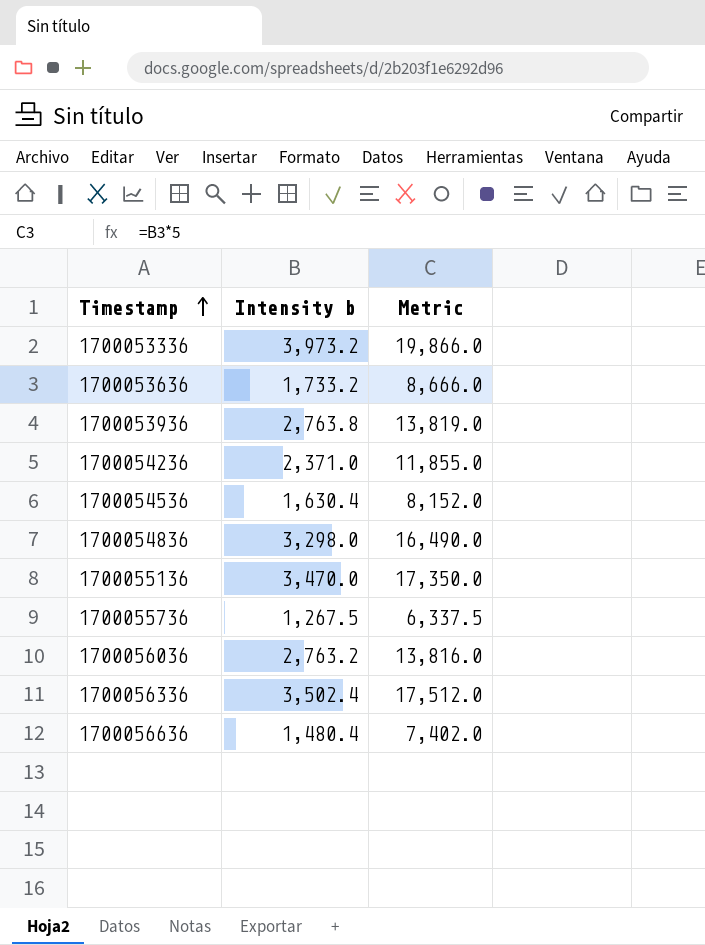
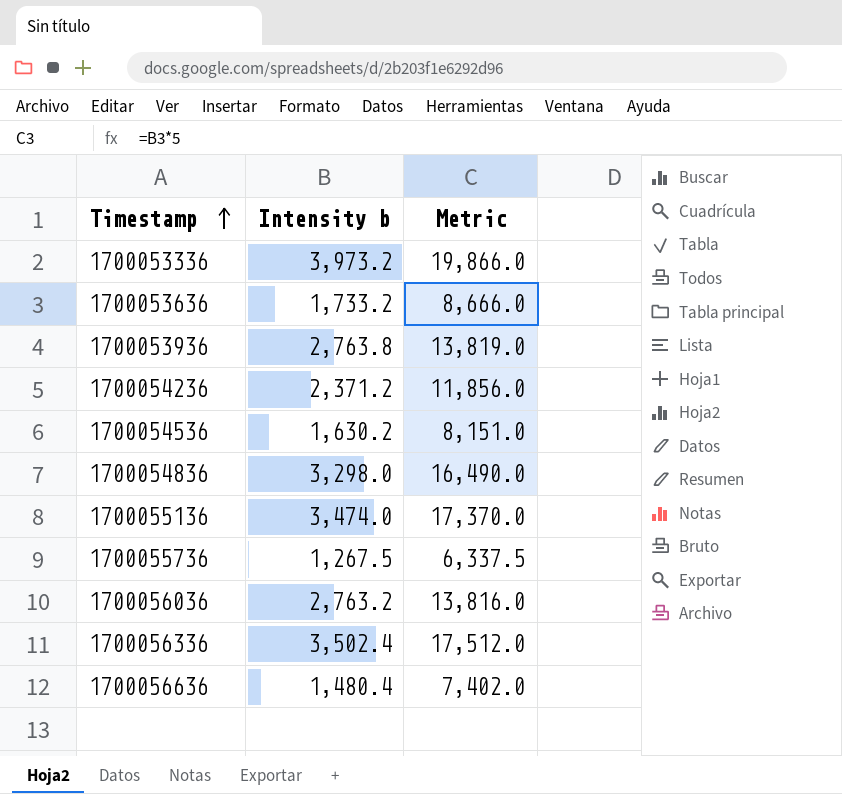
1700054236 | Intensity b: 2,371.0 -> 2,371.2
1700054236 | Metric: 11,855.0 -> 11,856.0
1700054536 | Intensity b: 1,630.4 -> 1,630.2
1700054536 | Metric: 8,152.0 -> 8,151.0
1700055136 | Intensity b: 3,470.0 -> 3,474.0
1700055136 | Metric: 17,350.0 -> 17,370.0

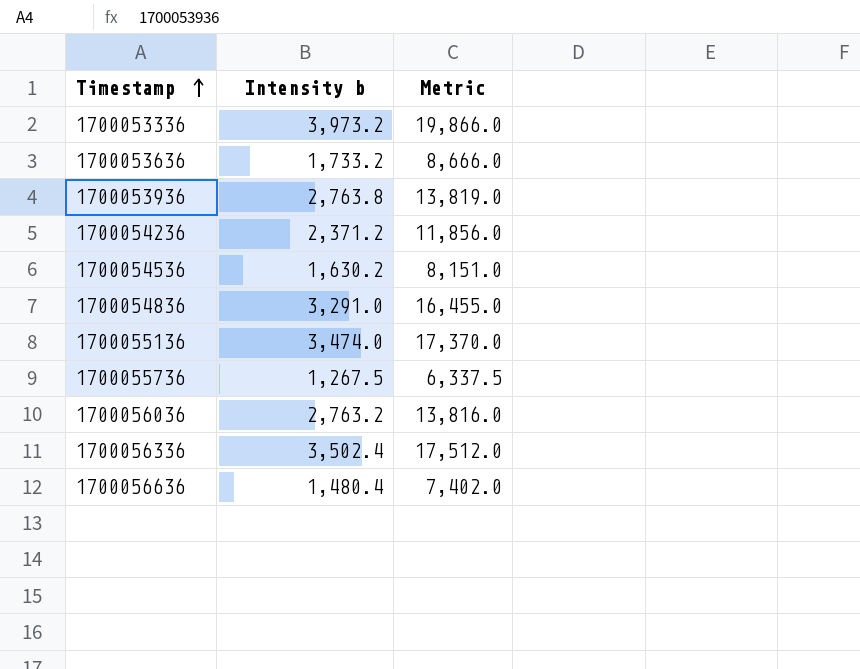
1700054836 | Intensity b: 3,298.0 -> 3,291.0
1700054836 | Metric: 16,490.0 -> 16,455.0

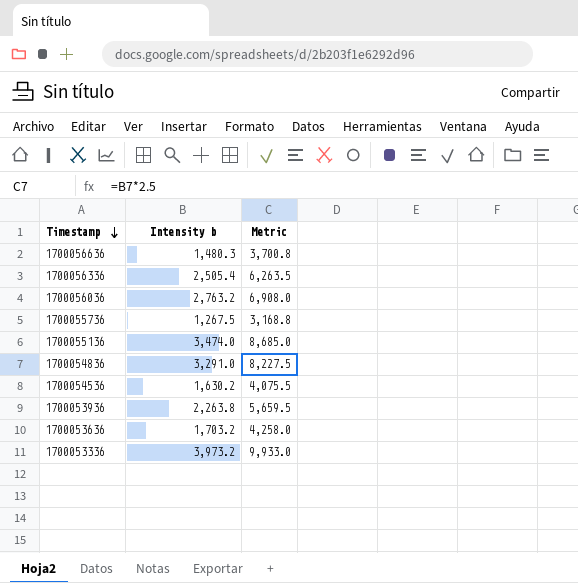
row order: Timestamp ascending -> Timestamp descending
column Metric | formula: [Intensity b] * 5 -> [Intensity b] * 2.5
row 1700054236: 2,371.2 | 11,856.0 -> none
1700056636 | Intensity b: 1,480.4 -> 1,480.3
1700056336 | Intensity b: 3,502.4 -> 2,505.4
1700053936 | Intensity b: 2,763.8 -> 2,263.8
1700053636 | Intensity b: 1,733.2 -> 1,703.2

